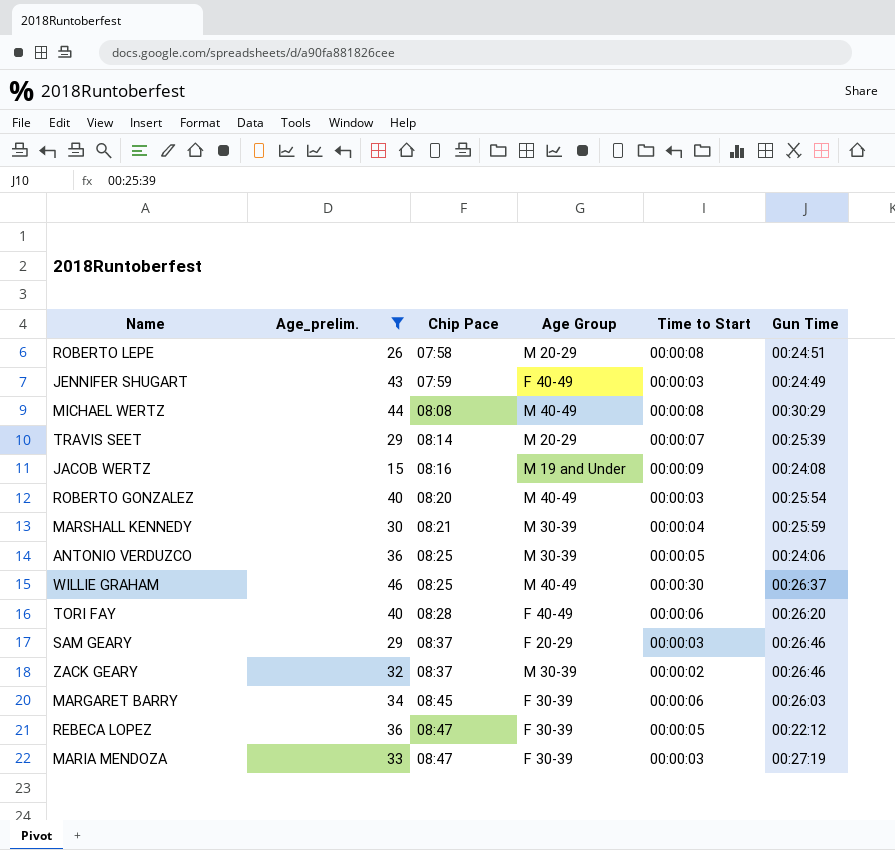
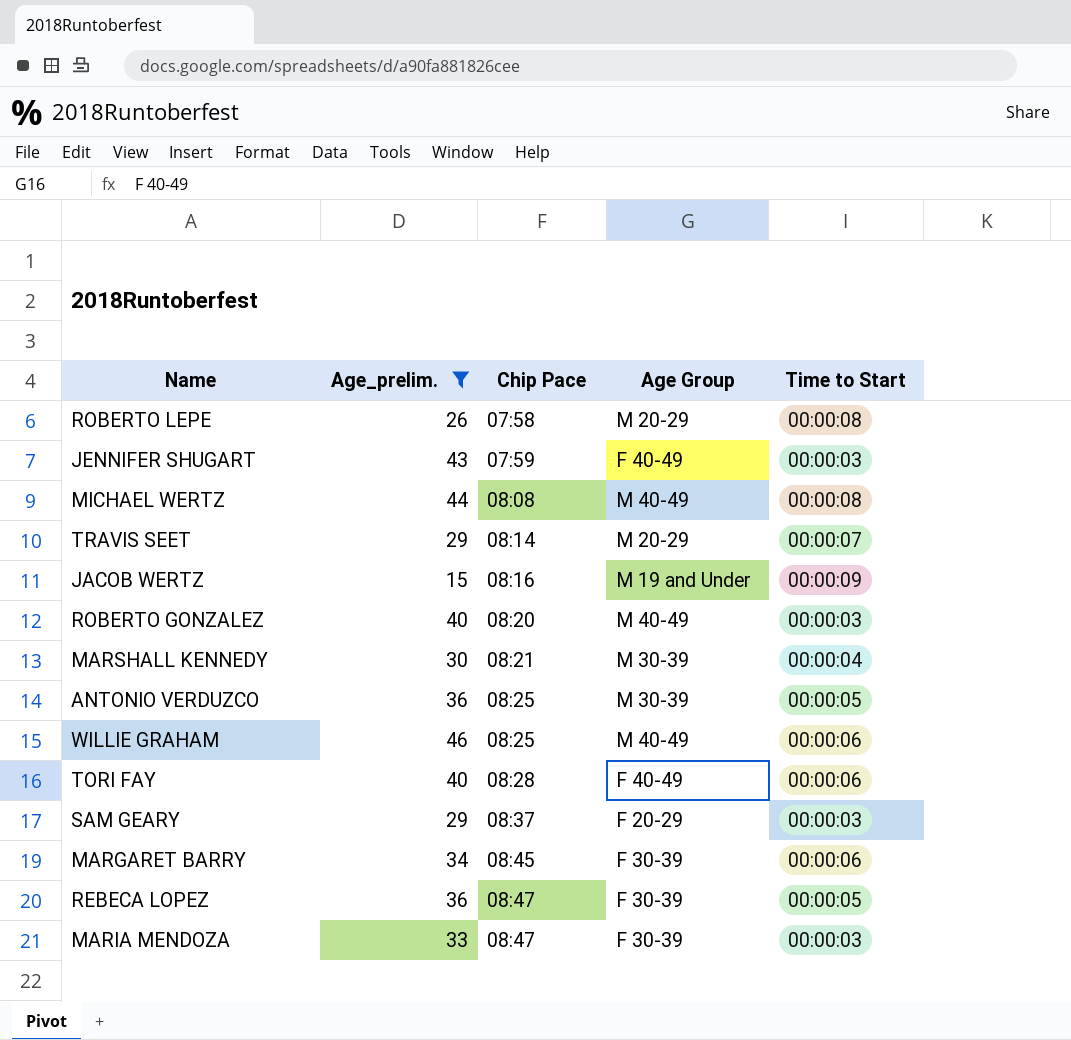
column Gun Time | position: 6 -> none
row ZACK GEARY: 32 | 08:37 | M 30-39 | 00:00:02 | 00:26:46 -> none
WILLIE GRAHAM | Time to Start: 00:00:30 -> 00:00:06

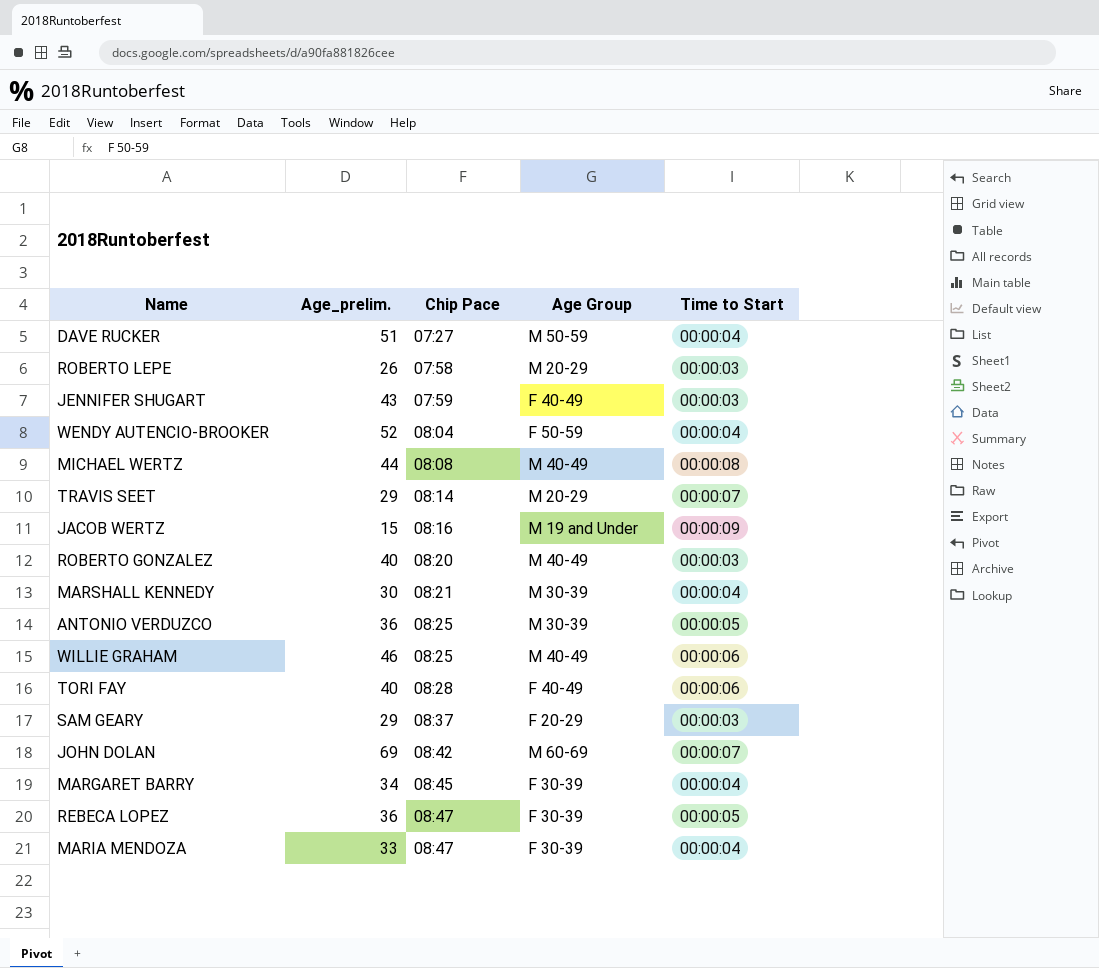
filter: Age_prelim. <= 46 -> none
ROBERTO LEPE | Time to Start: 00:00:08 -> 00:00:03
MARGARET BARRY | Time to Start: 00:00:06 -> 00:00:04
MARIA MENDOZA | Time to Start: 00:00:03 -> 00:00:04

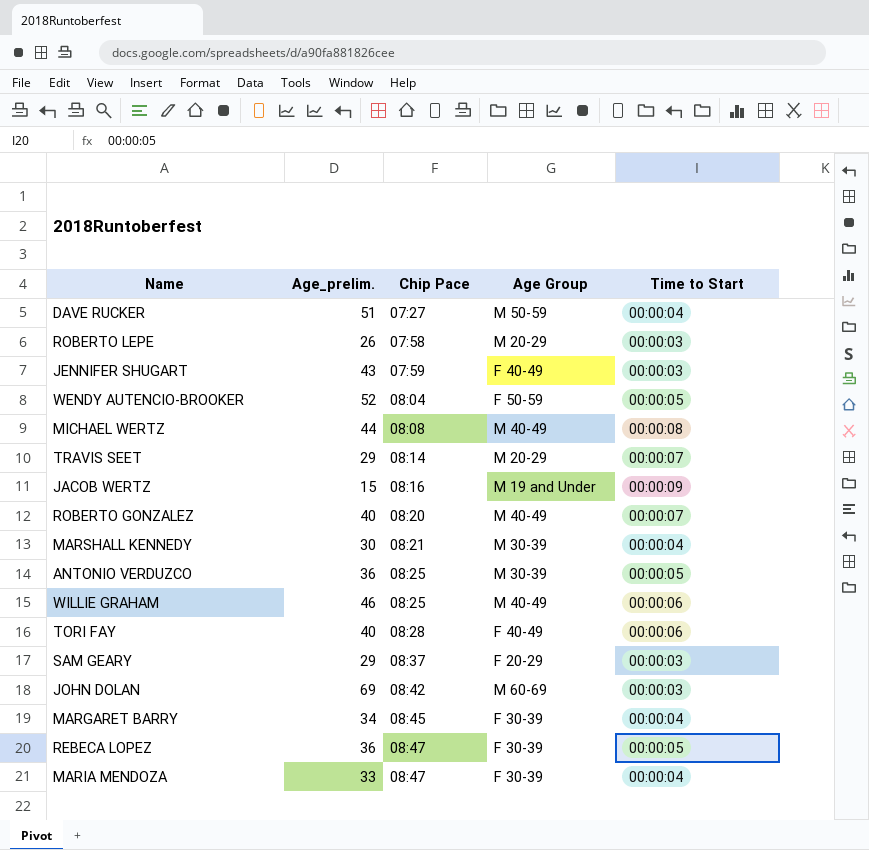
WENDY AUTENCIO-BROOKER | Time to Start: 00:00:04 -> 00:00:05
ROBERTO GONZALEZ | Time to Start: 00:00:03 -> 00:00:07
JOHN DOLAN | Time to Start: 00:00:07 -> 00:00:03

